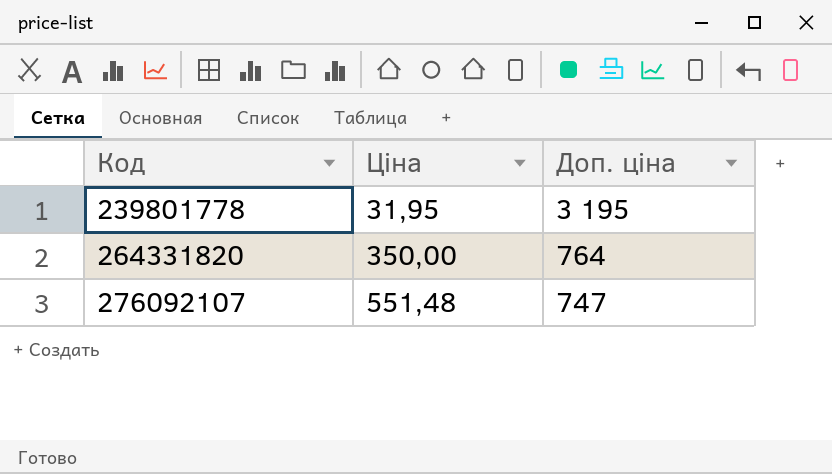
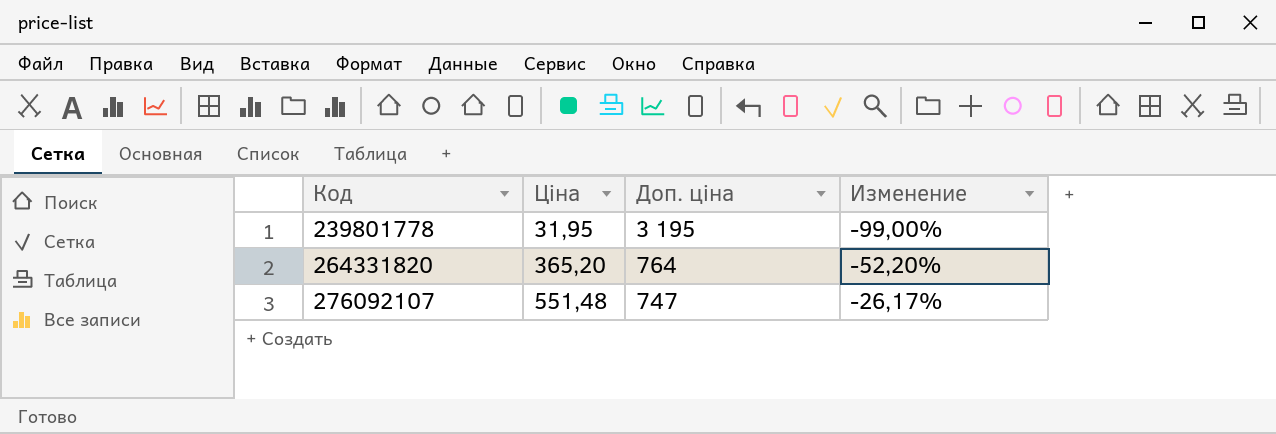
column Изменение | formula: none -> ([Ціна] - [Доп. ціна]) / [Доп. ціна]
264331820 | Ціна: 350,00 -> 365,20

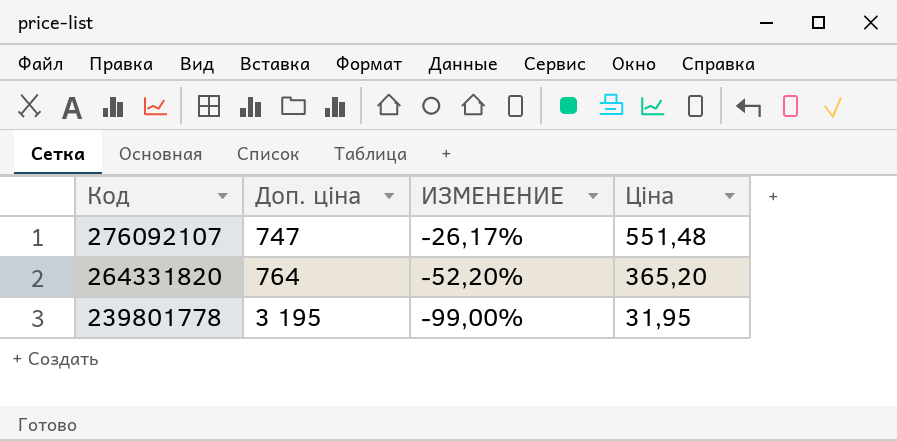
row order: Код ascending -> Код descending
column name: Изменение -> ИЗМЕНЕНИЕ
column Ціна | position: 2 -> 4

